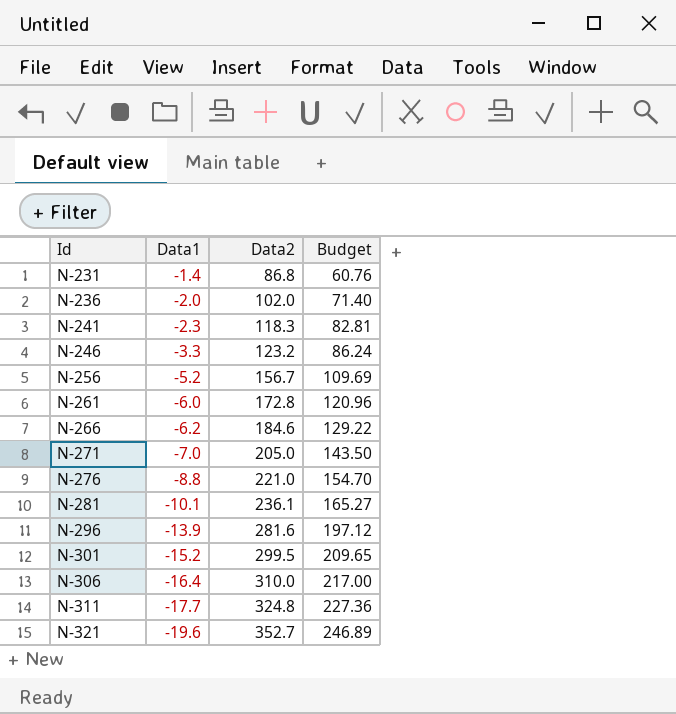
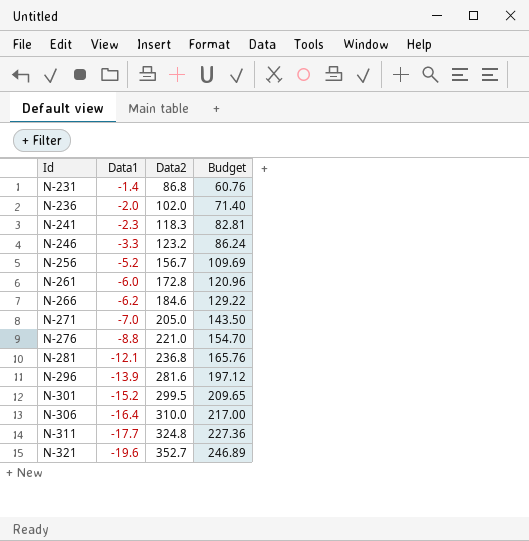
N-281 | Data1: -10.1 -> -12.1
N-281 | Data2: 236.1 -> 236.8
N-281 | Budget: 165.27 -> 165.76

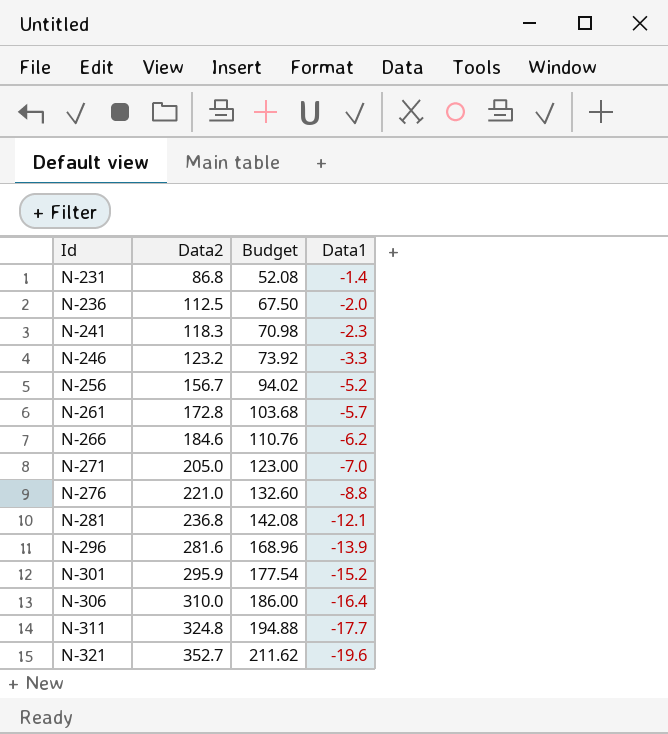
column Budget | formula: [Data2] * 0.7 -> [Data2] * 0.6
column Data1 | position: 2 -> 4
N-236 | Data2: 102.0 -> 112.5
N-261 | Data1: -6.0 -> -5.7
N-301 | Data2: 299.5 -> 295.9

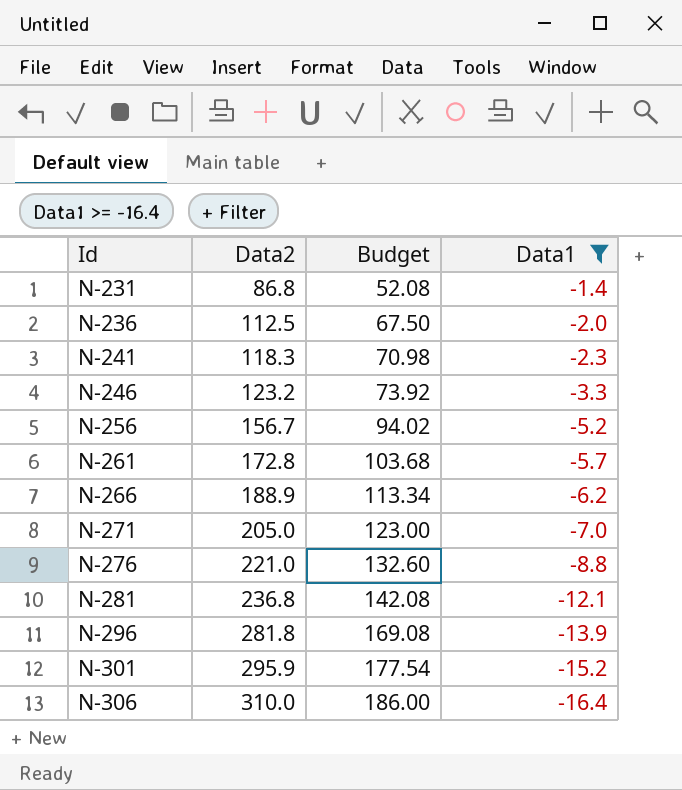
filter: none -> Data1 >= -16.4
N-266 | Data2: 184.6 -> 188.9
N-266 | Budget: 110.76 -> 113.34
N-296 | Data2: 281.6 -> 281.8
N-296 | Budget: 168.96 -> 169.08

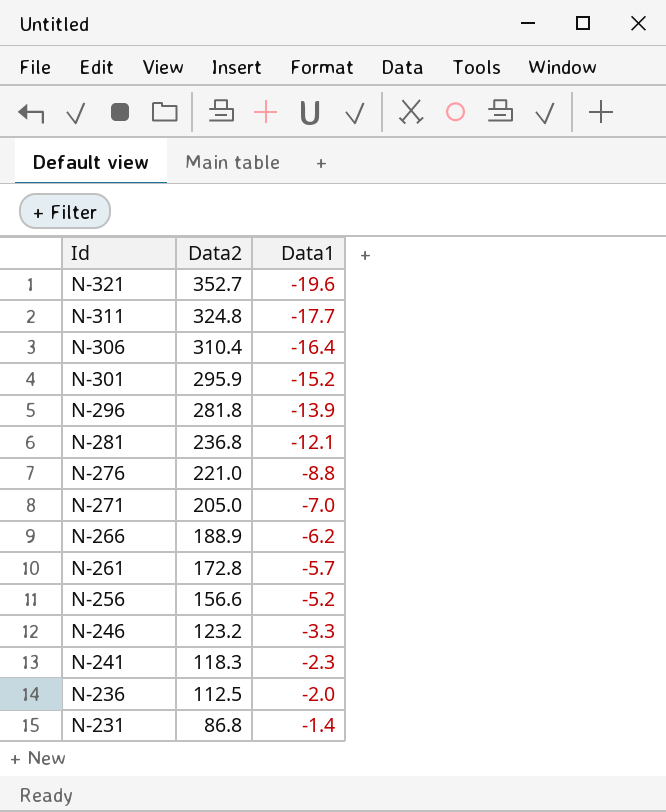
filter: Data1 >= -16.4 -> none
row order: Id ascending -> Id descending
column Budget | formula: [Data2] * 0.6 -> none
N-306 | Data2: 310.0 -> 310.4
N-256 | Data2: 156.7 -> 156.6

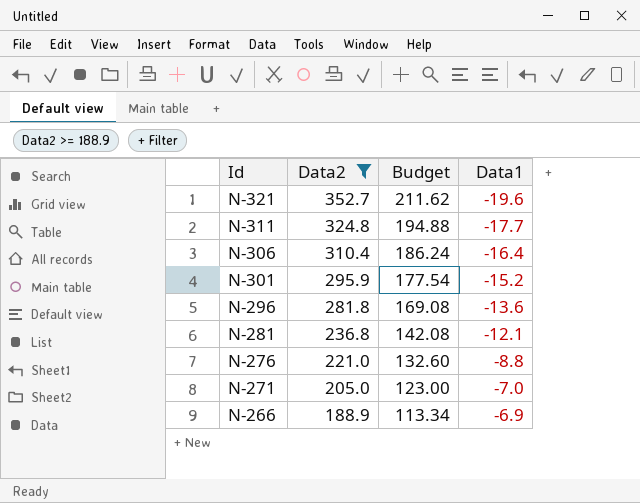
filter: none -> Data2 >= 188.9
column Budget | formula: none -> [Data2] * 0.6
N-296 | Data1: -13.9 -> -13.6
N-266 | Data1: -6.2 -> -6.9

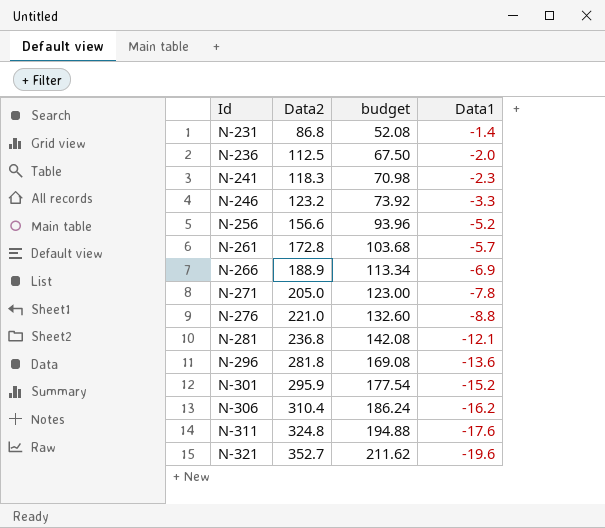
filter: Data2 >= 188.9 -> none
row order: Id descending -> Id ascending
column name: Budget -> budget
N-271 | Data1: -7.0 -> -7.8
N-306 | Data1: -16.4 -> -16.2
N-311 | Data1: -17.7 -> -17.6

